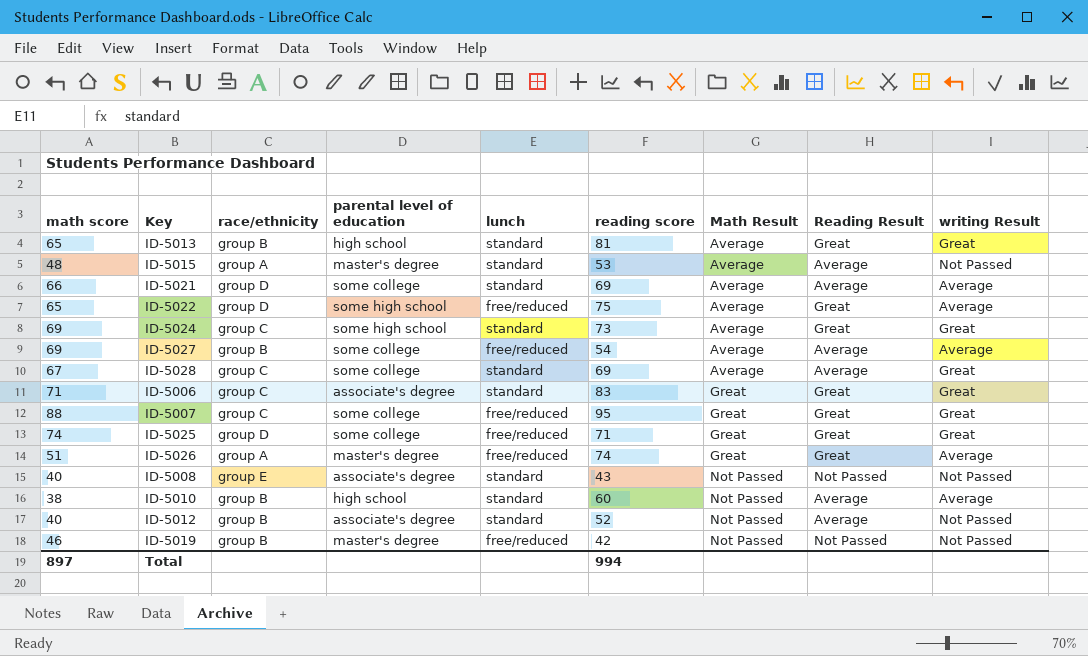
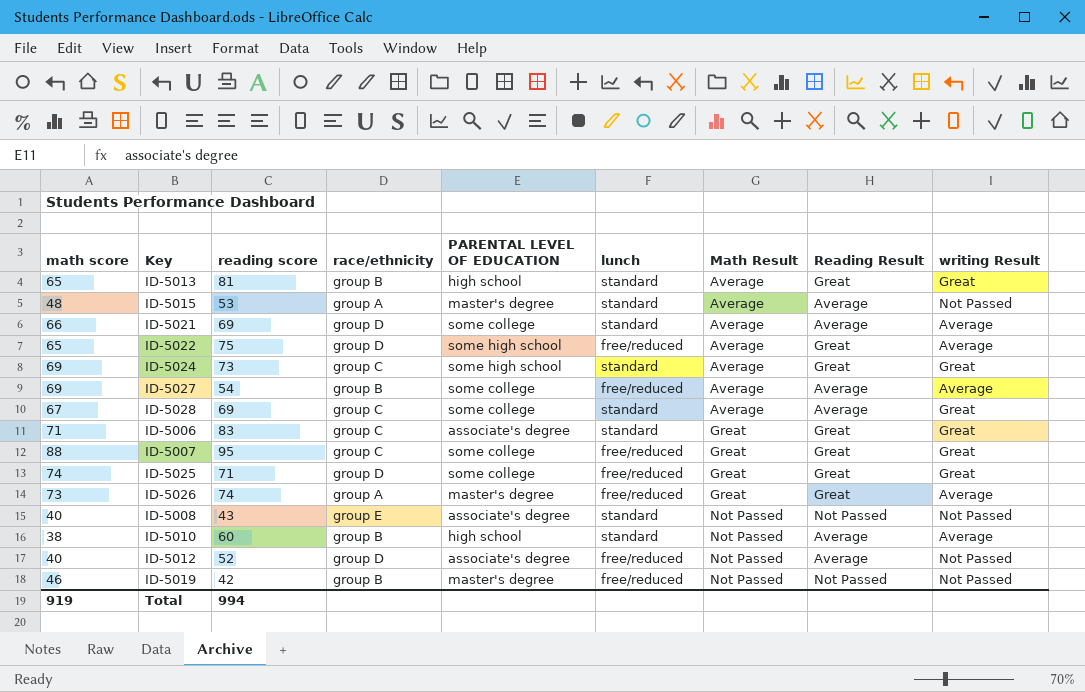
column reading score | position: 6 -> 3
column name: parental level of education -> PARENTAL LEVEL OF EDUCATION
ID-5026 | math score: 51 -> 73
ID-5012 | race/ethnicity: group B -> group D
ID-5012 | lunch: standard -> free/reduced
Total | math score: 897 -> 919

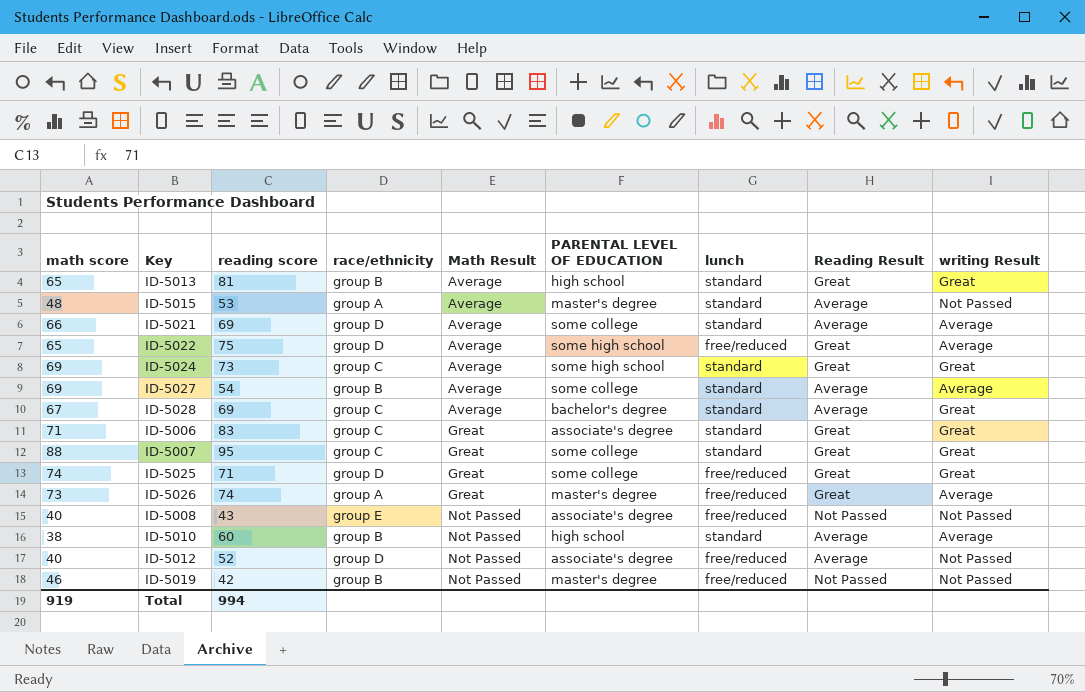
column Math Result | position: 7 -> 5
ID-5027 | lunch: free/reduced -> standard
ID-5028 | PARENTAL LEVEL OF EDUCATION: some college -> bachelor's degree
ID-5007 | lunch: free/reduced -> standard
ID-5008 | lunch: standard -> free/reduced

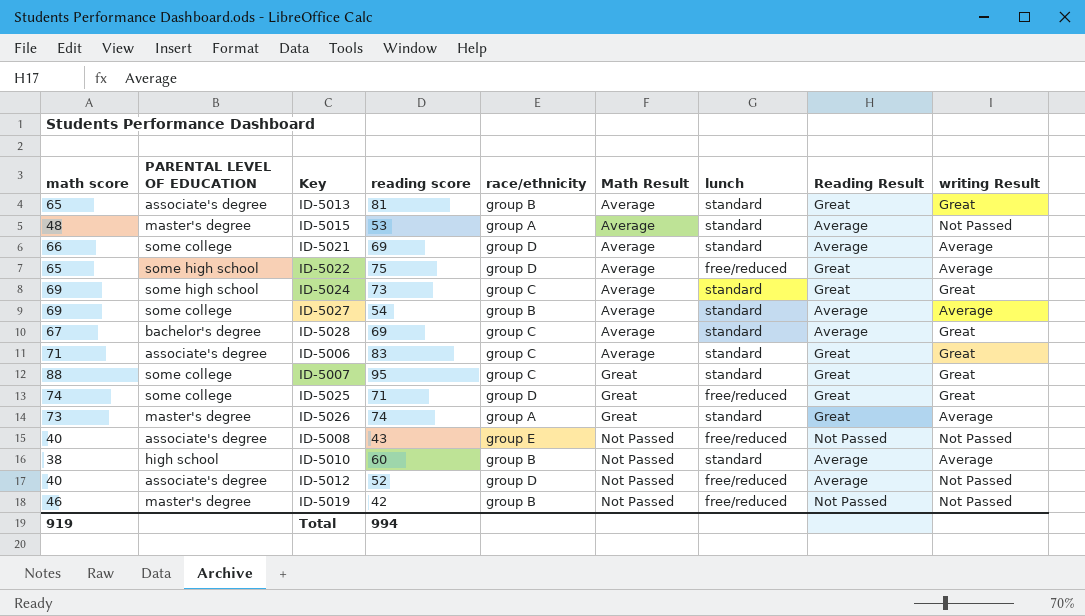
column PARENTAL LEVEL OF EDUCATION | position: 6 -> 2
ID-5013 | PARENTAL LEVEL OF EDUCATION: high school -> associate's degree
ID-5006 | Math Result: Great -> Average
ID-5026 | lunch: free/reduced -> standard

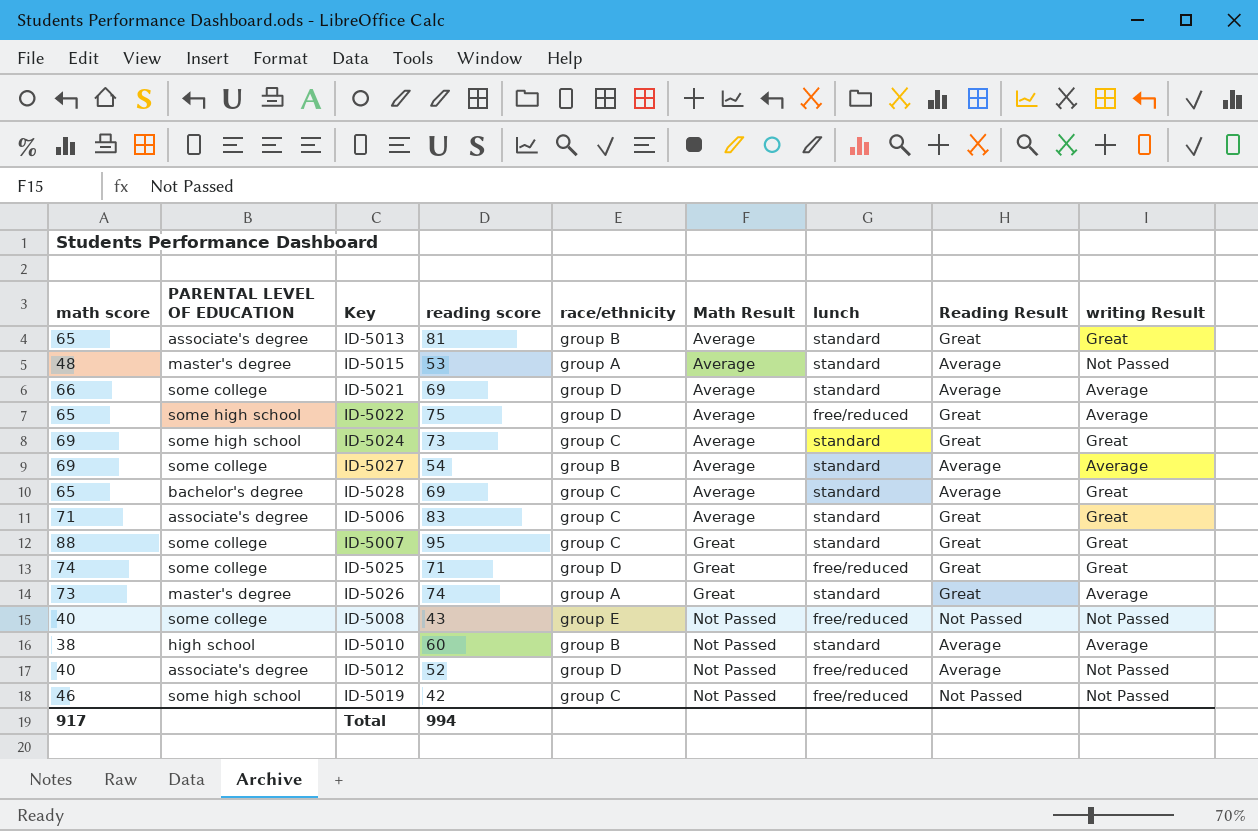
ID-5028 | math score: 67 -> 65
ID-5008 | PARENTAL LEVEL OF EDUCATION: associate's degree -> some college
ID-5019 | PARENTAL LEVEL OF EDUCATION: master's degree -> some high school
ID-5019 | race/ethnicity: group B -> group C
Total | math score: 919 -> 917

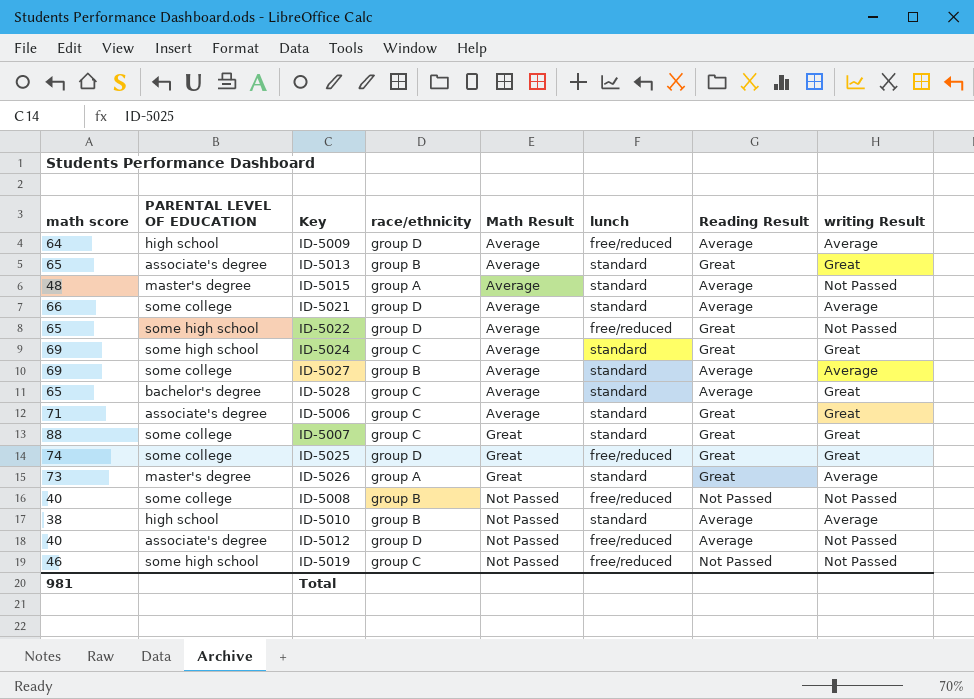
column reading score | position: 4 -> none
row ID-5009: none -> 64 | high school | group D | Average | free/reduced | Average | Average
ID-5022 | writing Result: Average -> Not Passed
ID-5008 | race/ethnicity: group E -> group B
Total | math score: 917 -> 981

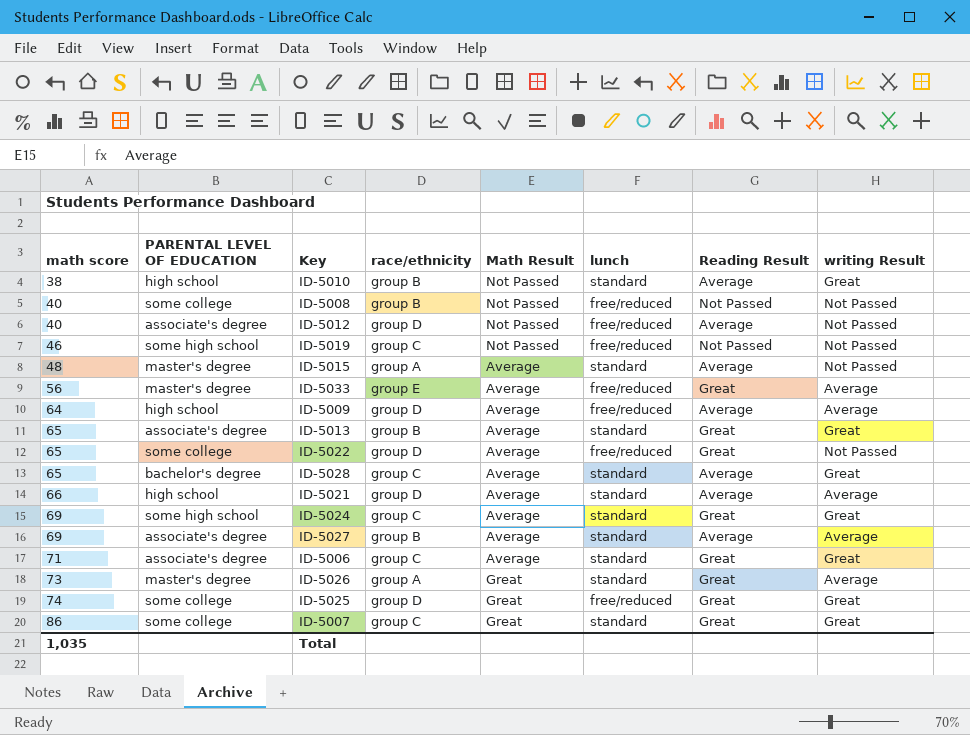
row order: Math Result ascending -> math score ascending
ID-5010 | writing Result: Average -> Great
row ID-5033: none -> 56 | master's degree | group E | Average | free/reduced | Great | Average
ID-5022 | PARENTAL LEVEL OF EDUCATION: some high school -> some college
ID-5021 | PARENTAL LEVEL OF EDUCATION: some college -> high school
ID-5027 | PARENTAL LEVEL OF EDUCATION: some college -> associate's degree
ID-5007 | math score: 88 -> 86
Total | math score: 981 -> 1,035

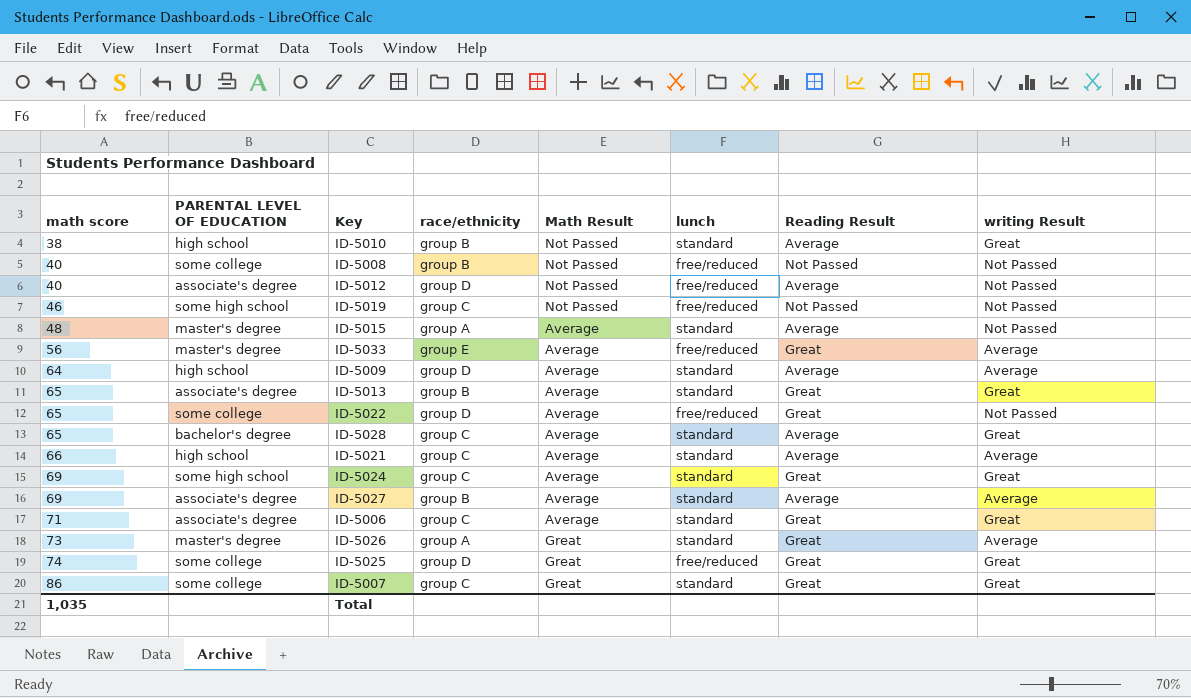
ID-5009 | lunch: free/reduced -> standard
ID-5021 | race/ethnicity: group D -> group C

